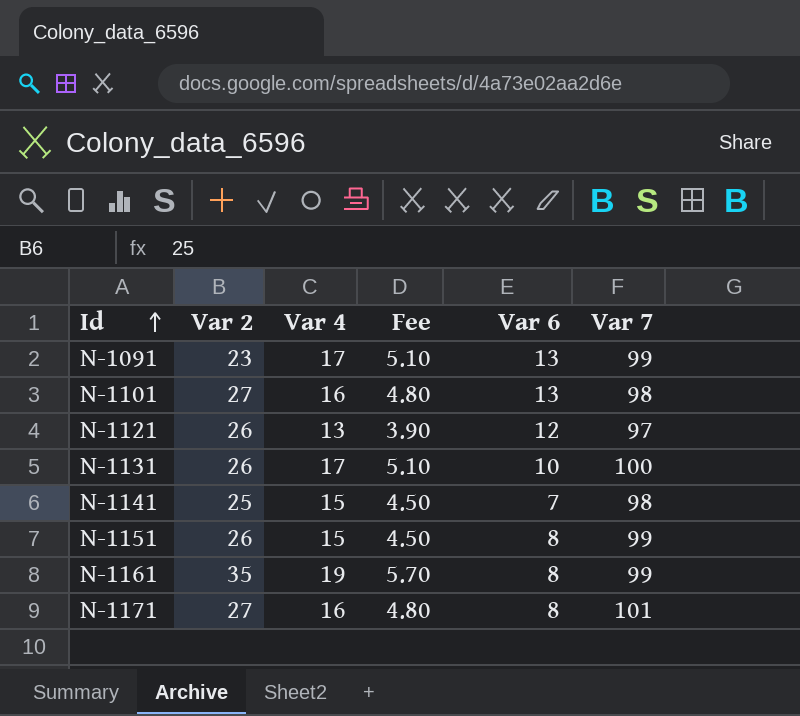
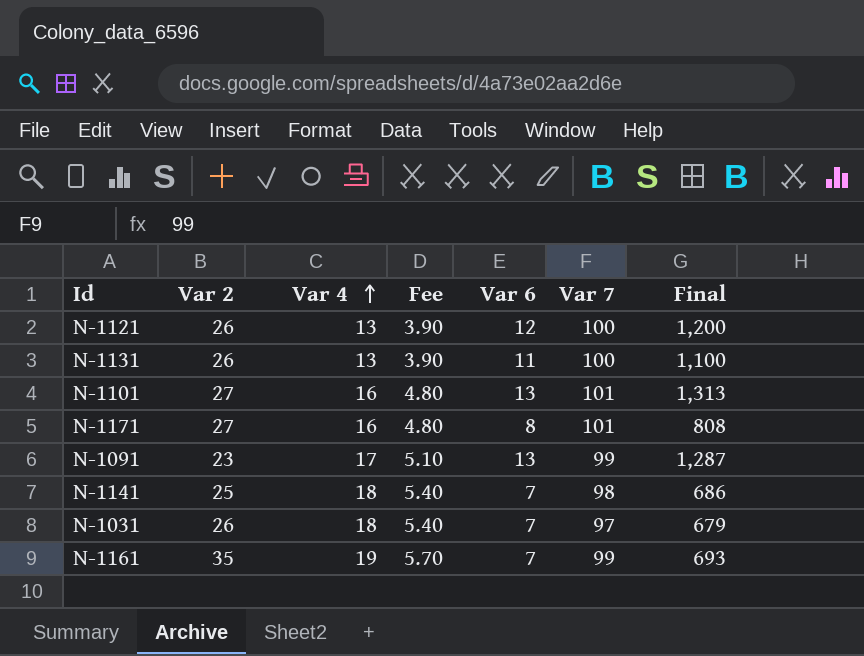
row order: Id ascending -> Var 4 ascending
column Final | formula: none -> [Var 6] * [Var 7]
row N-1151: 26 | 15 | 4.50 | 8 | 99 -> none
N-1121 | Var 7: 97 -> 100
N-1131 | Var 4: 17 -> 13
N-1131 | Fee: 5.10 -> 3.90
N-1131 | Var 6: 10 -> 11
N-1101 | Var 7: 98 -> 101
N-1141 | Var 4: 15 -> 18
N-1141 | Fee: 4.50 -> 5.40
row N-1031: none -> 26 | 18 | 5.40 | 7 | 97 | 679
N-1161 | Var 6: 8 -> 7

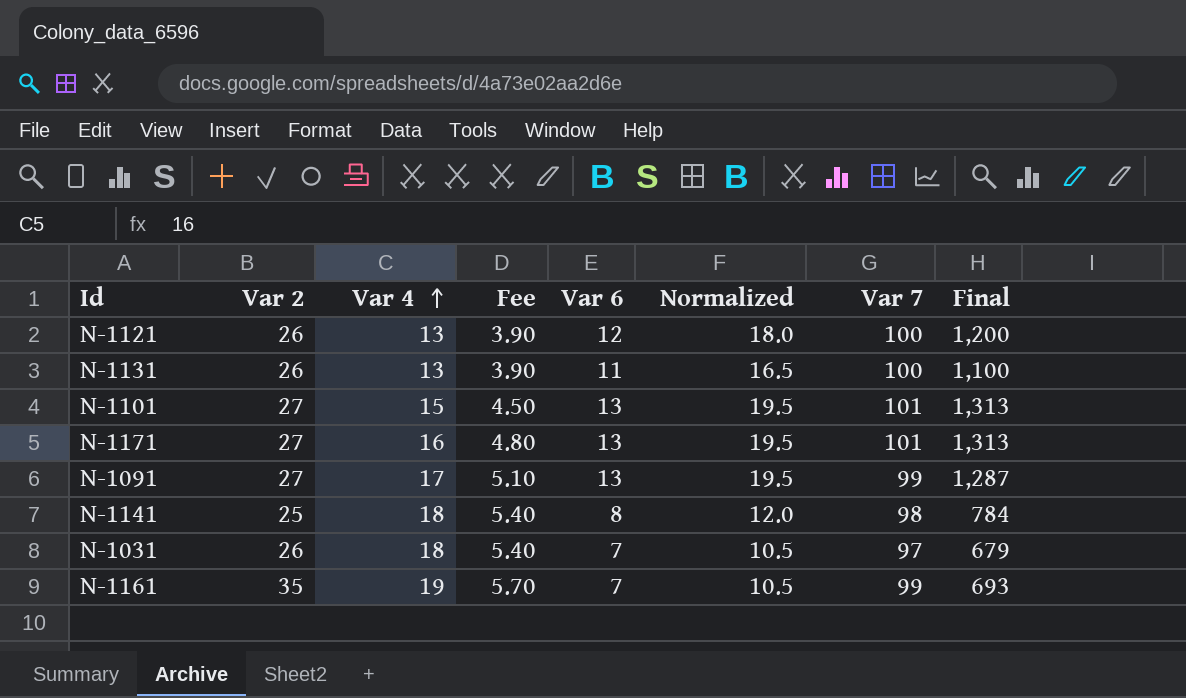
column Normalized | formula: none -> [Var 6] * 1.5
N-1101 | Var 4: 16 -> 15
N-1101 | Fee: 4.80 -> 4.50
N-1171 | Var 6: 8 -> 13
N-1171 | Final: 808 -> 1,313
N-1091 | Var 2: 23 -> 27
N-1141 | Var 6: 7 -> 8
N-1141 | Final: 686 -> 784

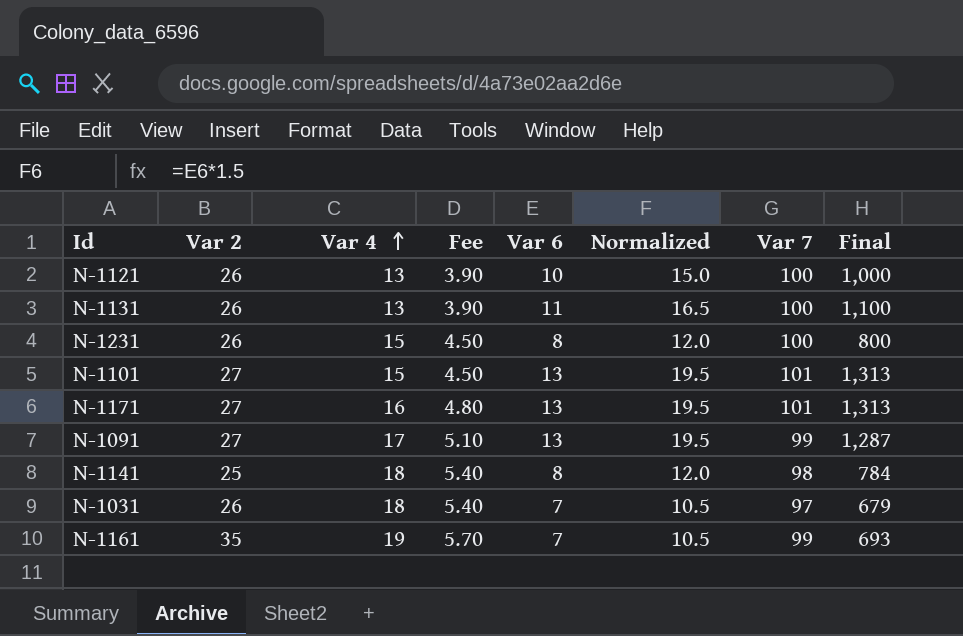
N-1121 | Var 6: 12 -> 10
N-1121 | Normalized: 18.0 -> 15.0
N-1121 | Final: 1,200 -> 1,000
row N-1231: none -> 26 | 15 | 4.50 | 8 | 12.0 | 100 | 800

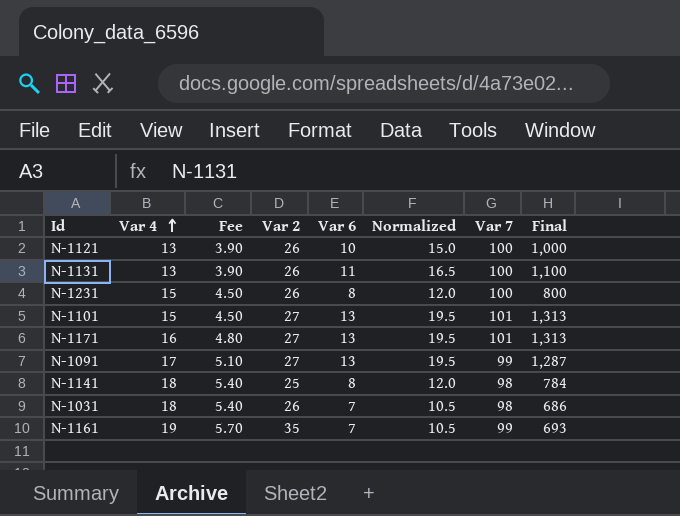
column Var 2 | position: 2 -> 4
N-1031 | Var 7: 97 -> 98
N-1031 | Final: 679 -> 686

